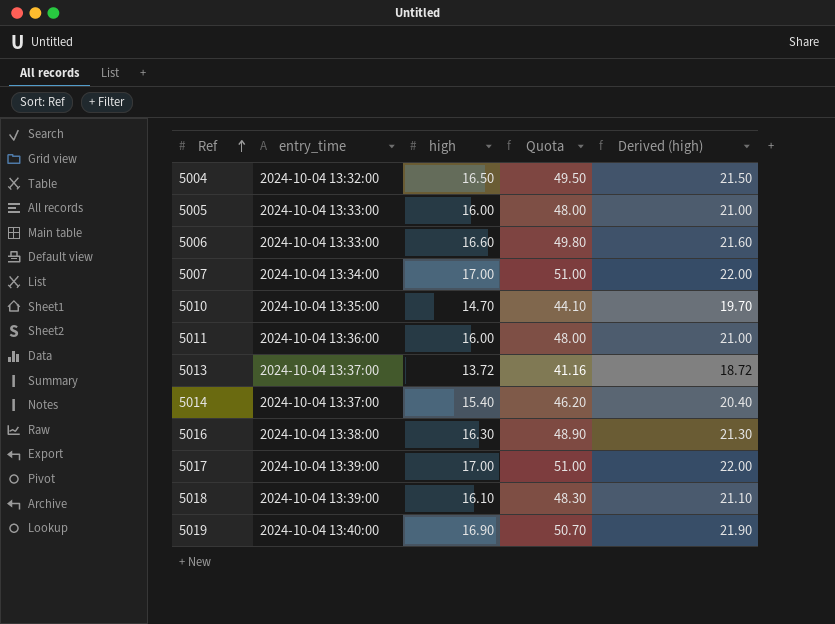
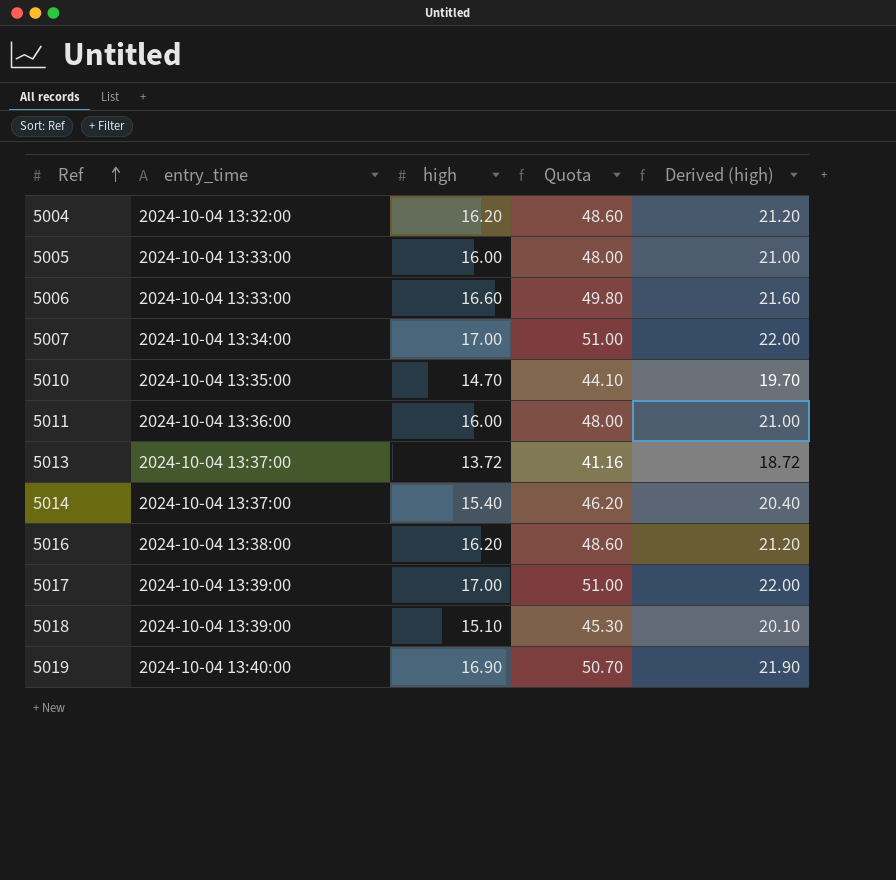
5004 | high: 16.50 -> 16.20
5004 | Quota: 49.50 -> 48.60
5004 | Derived (high): 21.50 -> 21.20
5016 | high: 16.30 -> 16.20
5016 | Quota: 48.90 -> 48.60
5016 | Derived (high): 21.30 -> 21.20
5018 | high: 16.10 -> 15.10
5018 | Quota: 48.30 -> 45.30
5018 | Derived (high): 21.10 -> 20.10

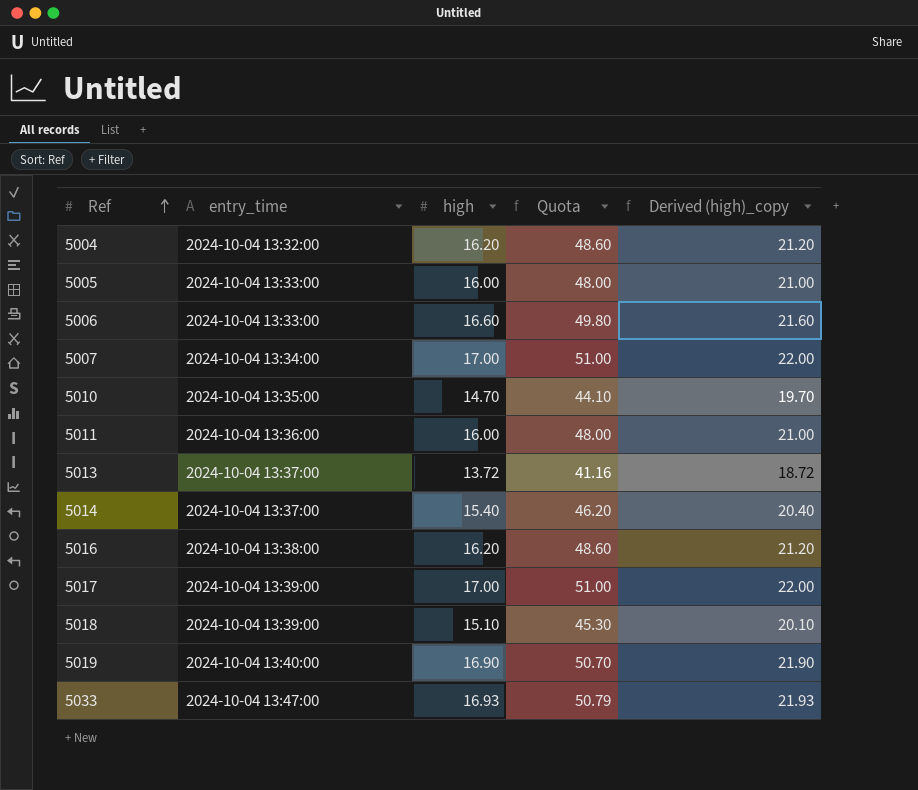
column name: Derived (high) -> Derived (high)_copy
row 5033: none -> 2024-10-04 13:47:00 | 16.93 | 50.79 | 21.93

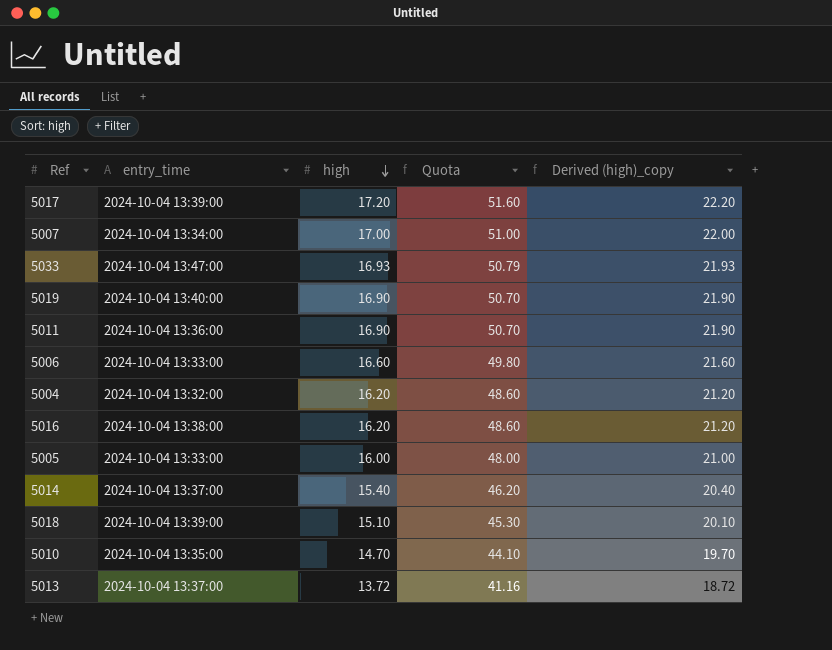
row order: Ref ascending -> high descending
5017 | high: 17.00 -> 17.20
5017 | Quota: 51.00 -> 51.60
5017 | Derived (high)_copy: 22.00 -> 22.20
5011 | high: 16.00 -> 16.90
5011 | Quota: 48.00 -> 50.70
5011 | Derived (high)_copy: 21.00 -> 21.90

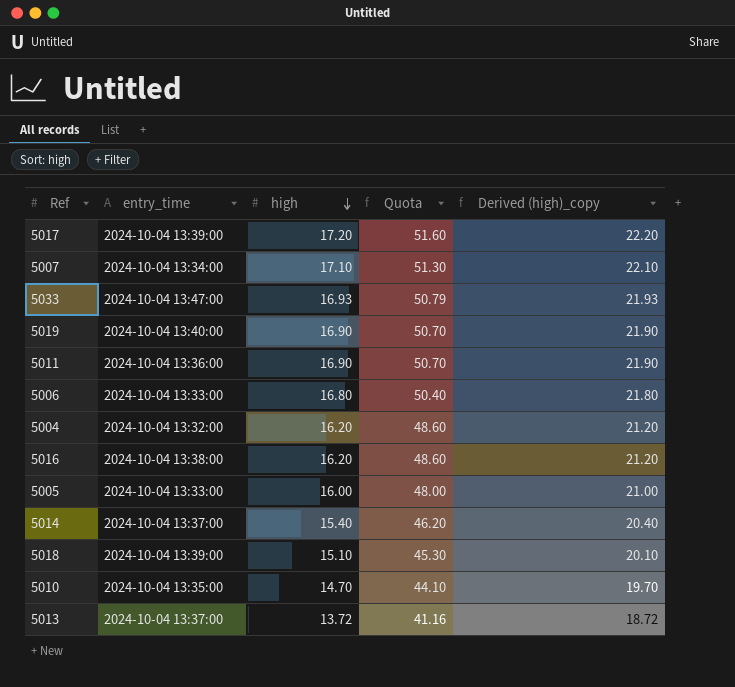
5007 | high: 17.00 -> 17.10
5007 | Quota: 51.00 -> 51.30
5007 | Derived (high)_copy: 22.00 -> 22.10
5006 | high: 16.60 -> 16.80
5006 | Quota: 49.80 -> 50.40
5006 | Derived (high)_copy: 21.60 -> 21.80

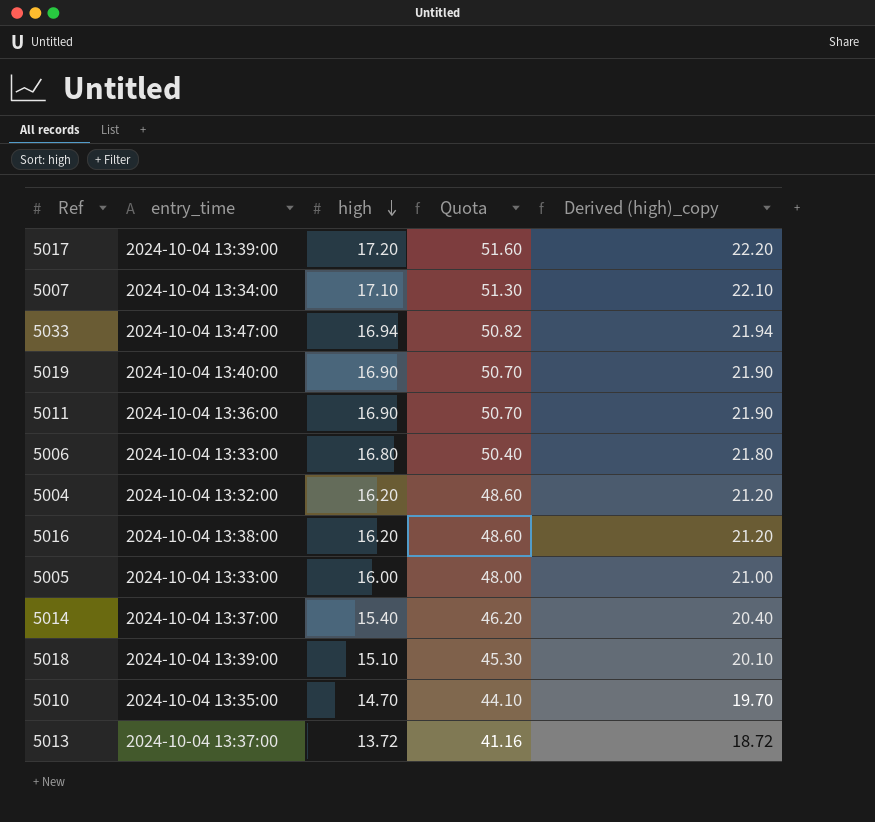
5033 | high: 16.93 -> 16.94
5033 | Quota: 50.79 -> 50.82
5033 | Derived (high)_copy: 21.93 -> 21.94

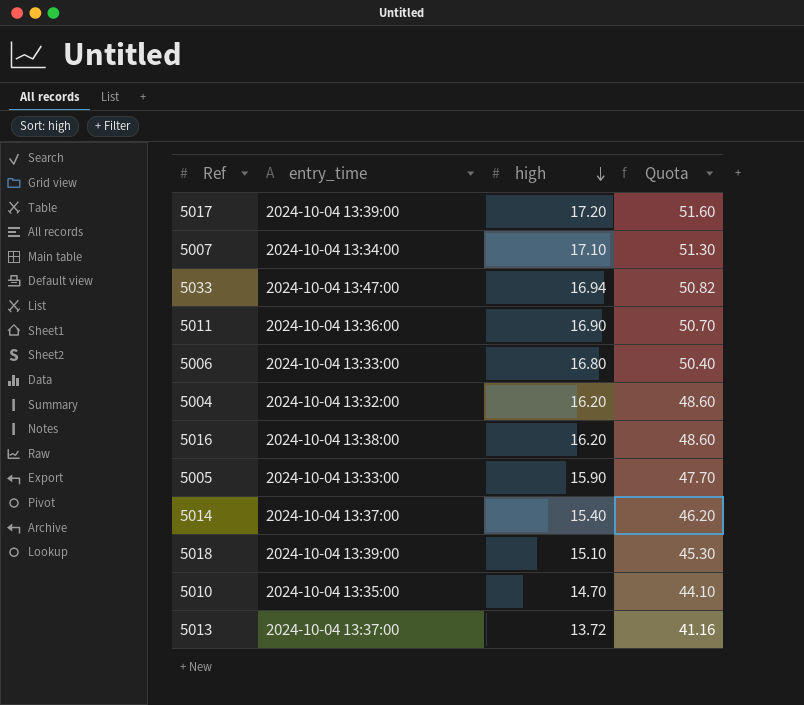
column Derived (high)_copy | formula: [high] + 5 -> none
row 5019: 2024-10-04 13:40:00 | 16.90 | 50.70 | 21.90 -> none
5005 | high: 16.00 -> 15.90
5005 | Quota: 48.00 -> 47.70

